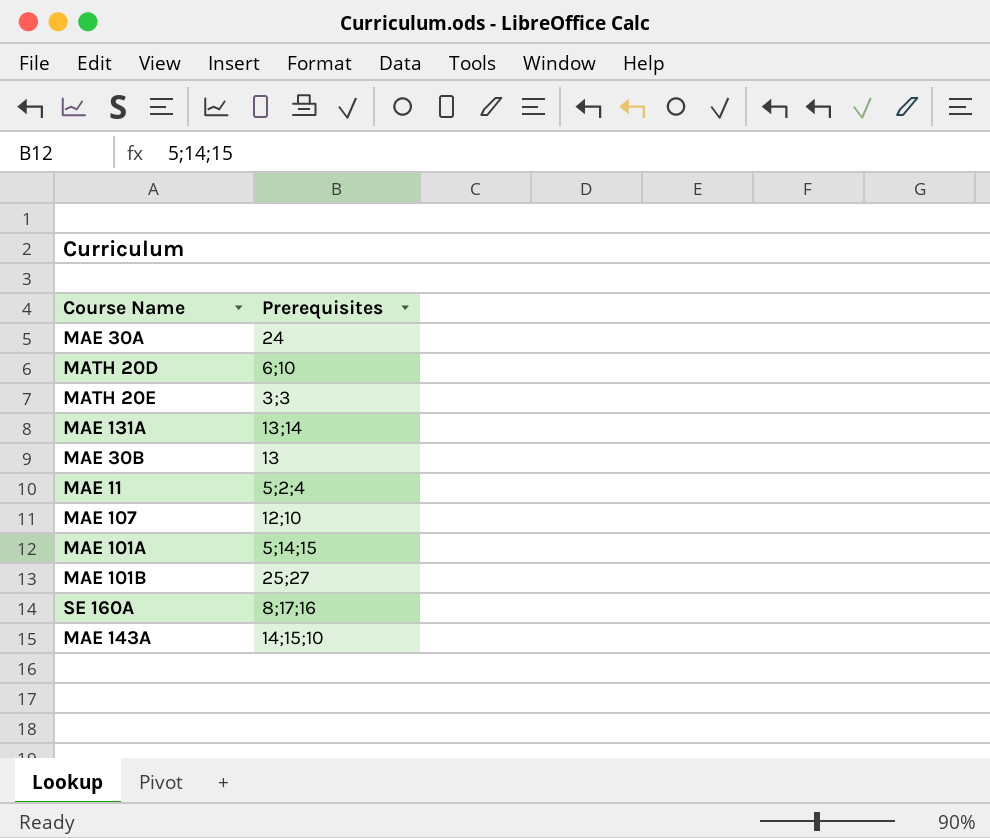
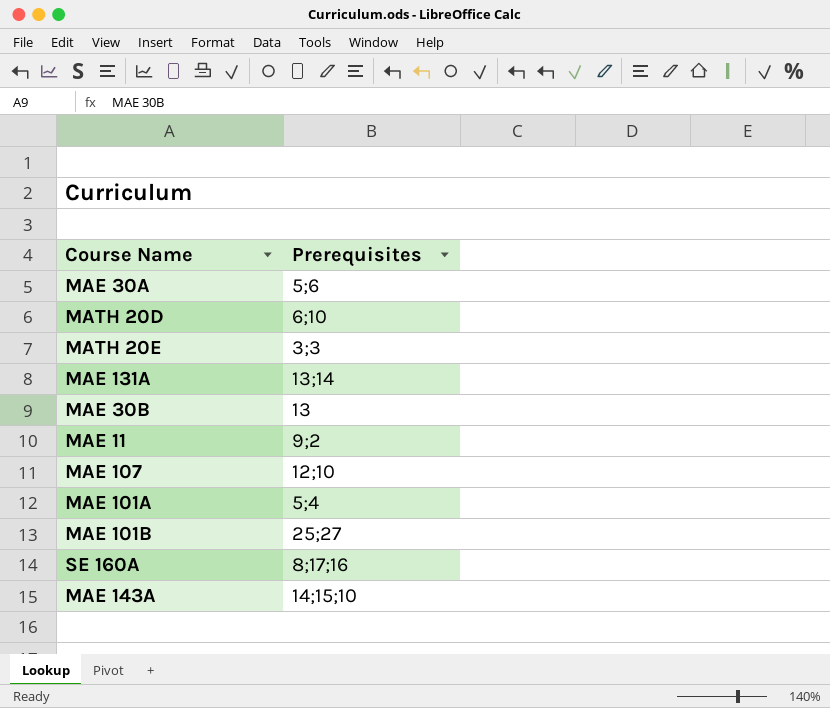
MAE 30A | Prerequisites: 24 -> 5;6
MAE 11 | Prerequisites: 5;2;4 -> 9;2
MAE 101A | Prerequisites: 5;14;15 -> 5;4

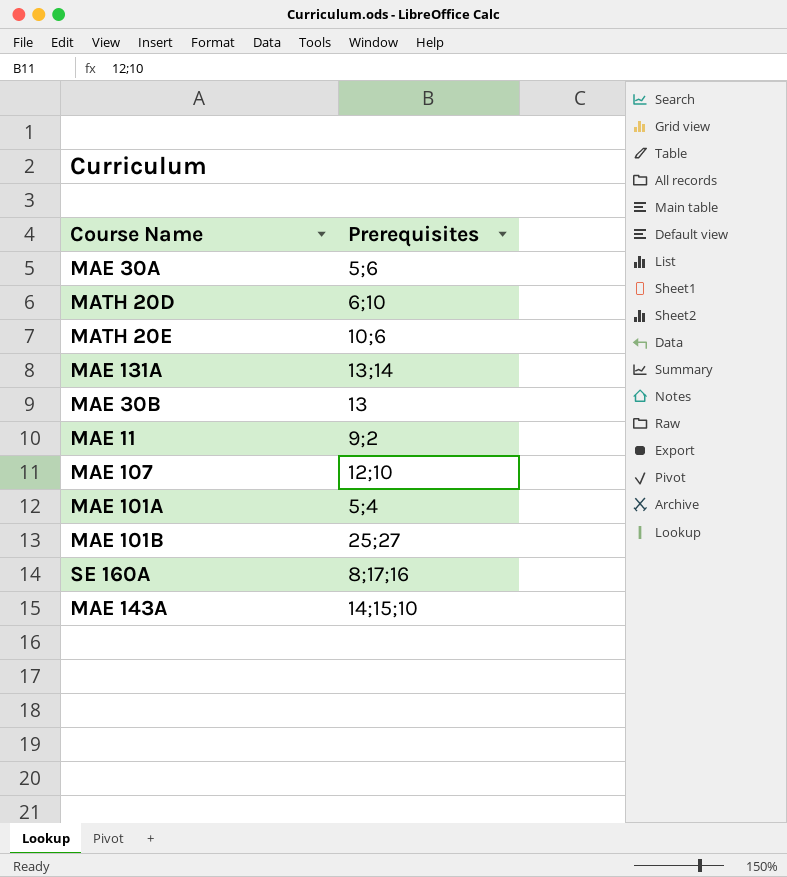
MATH 20E | Prerequisites: 3;3 -> 10;6

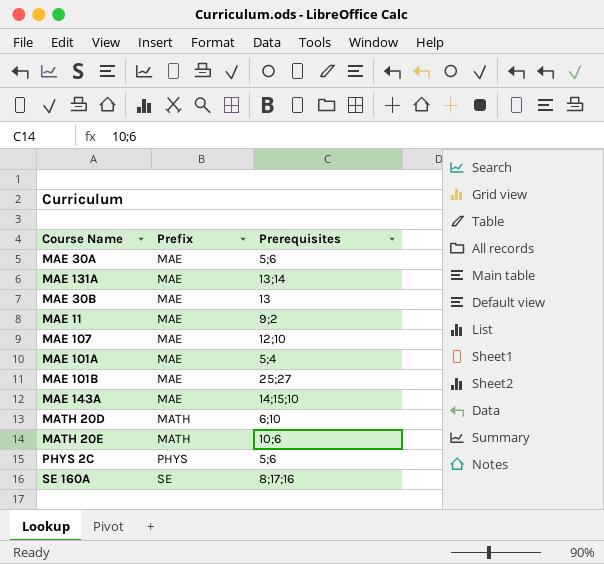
row order: none -> Prefix ascending
column Prefix | position: none -> 2
row PHYS 2C: none -> PHYS | 5;6

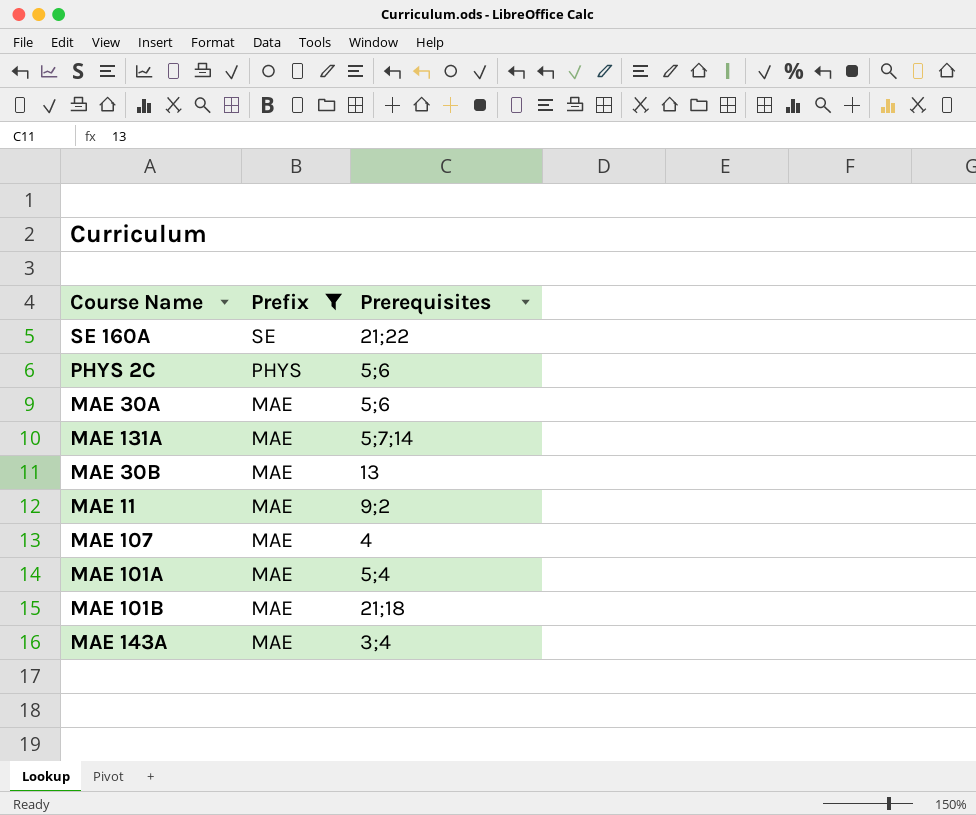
filter: none -> Prefix != MATH
row order: Prefix ascending -> Prefix descending
SE 160A | Prerequisites: 8;17;16 -> 21;22
MAE 131A | Prerequisites: 13;14 -> 5;7;14
MAE 107 | Prerequisites: 12;10 -> 4
MAE 101B | Prerequisites: 25;27 -> 21;18
MAE 143A | Prerequisites: 14;15;10 -> 3;4

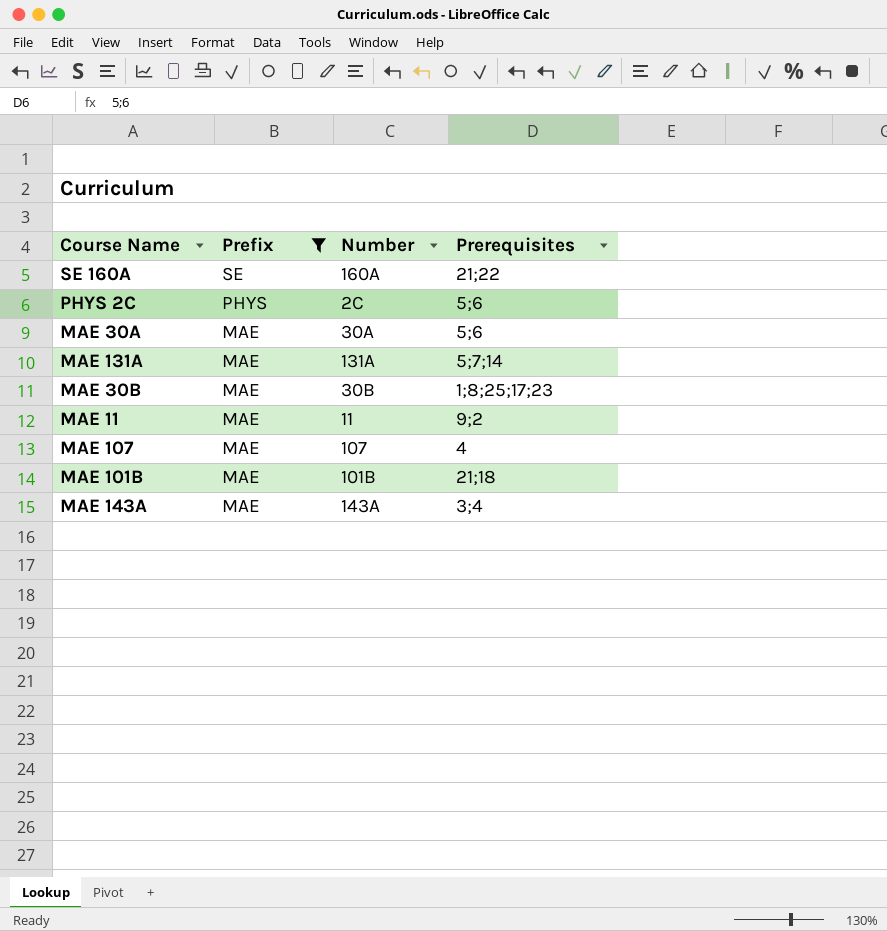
column Number | position: none -> 3
row MAE 101A: MAE | 5;4 -> none
MAE 30B | Prerequisites: 13 -> 1;8;25;17;23

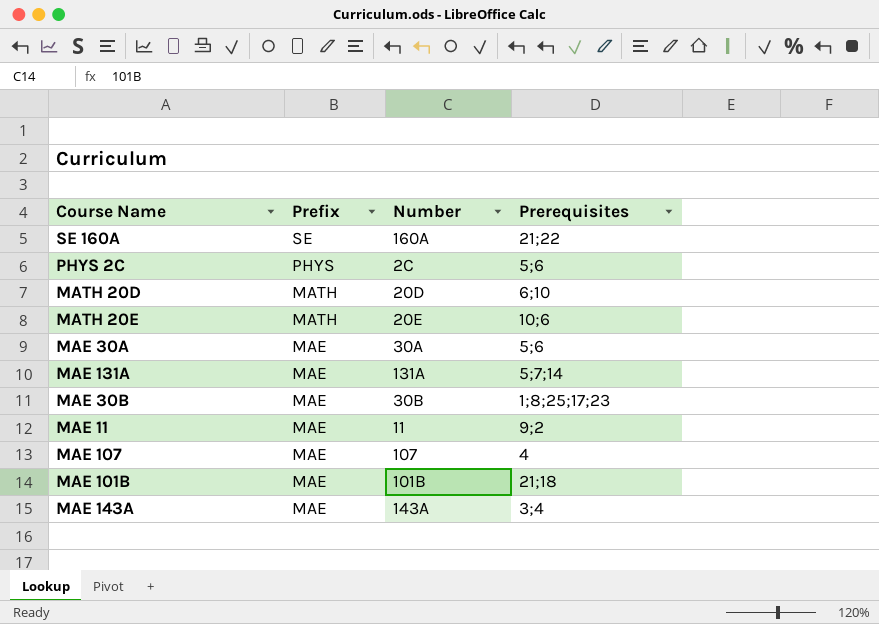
filter: Prefix != MATH -> none

